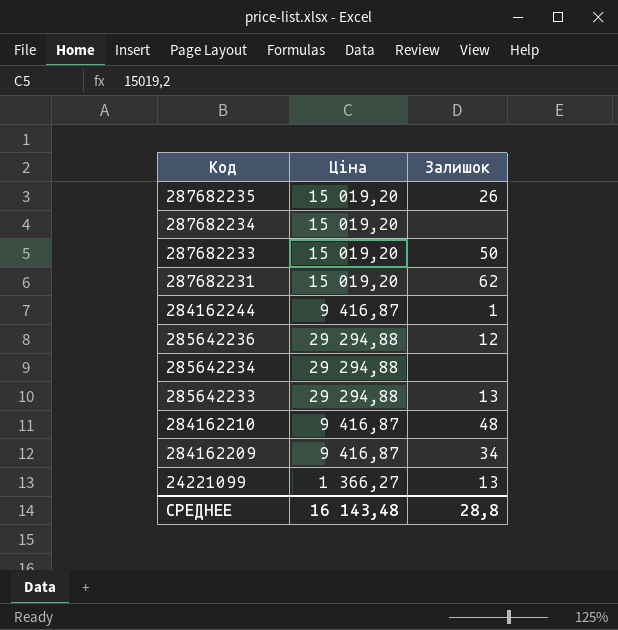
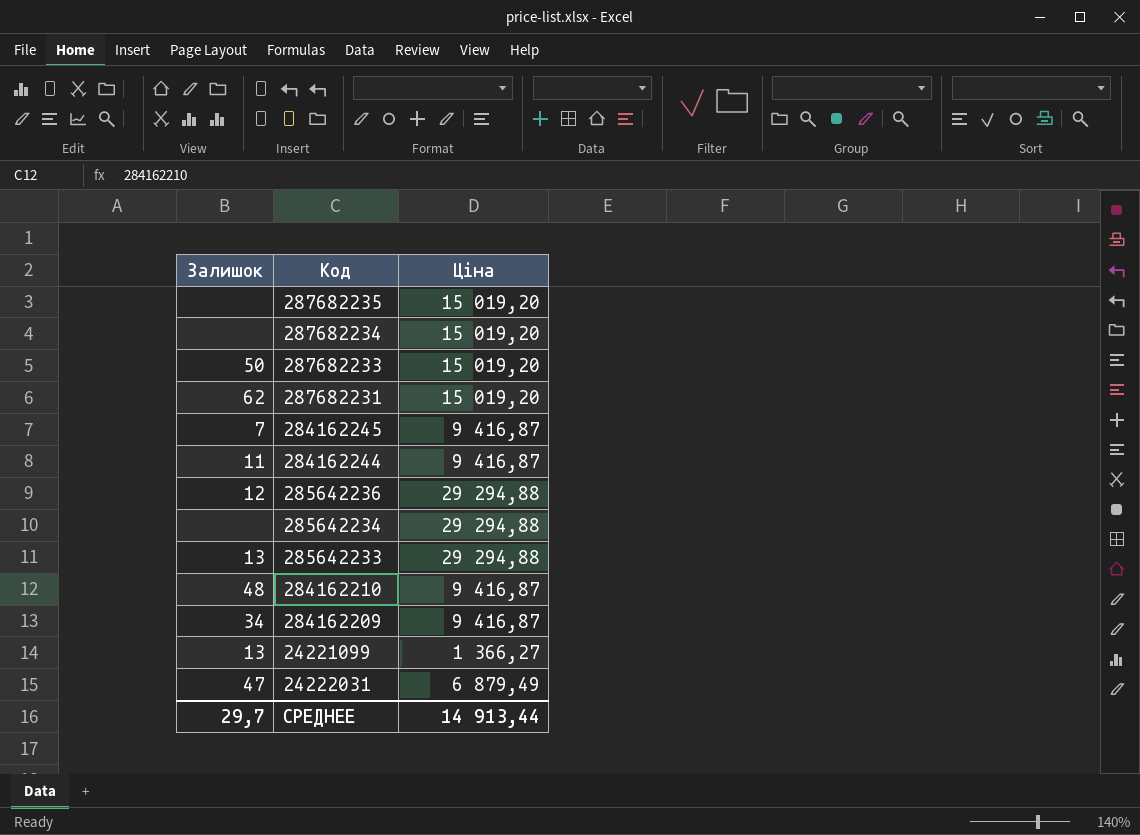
column Залишок | position: 3 -> 1
287682235 | Залишок: 26 -> none
row 284162245: none -> 7 | 9 416,87
284162244 | Залишок: 1 -> 11
row 24222031: none -> 47 | 6 879,49
СРЕДНЕЕ | Залишок: 28,8 -> 29,7
СРЕДНЕЕ | Ціна: 16 143,48 -> 14 913,44

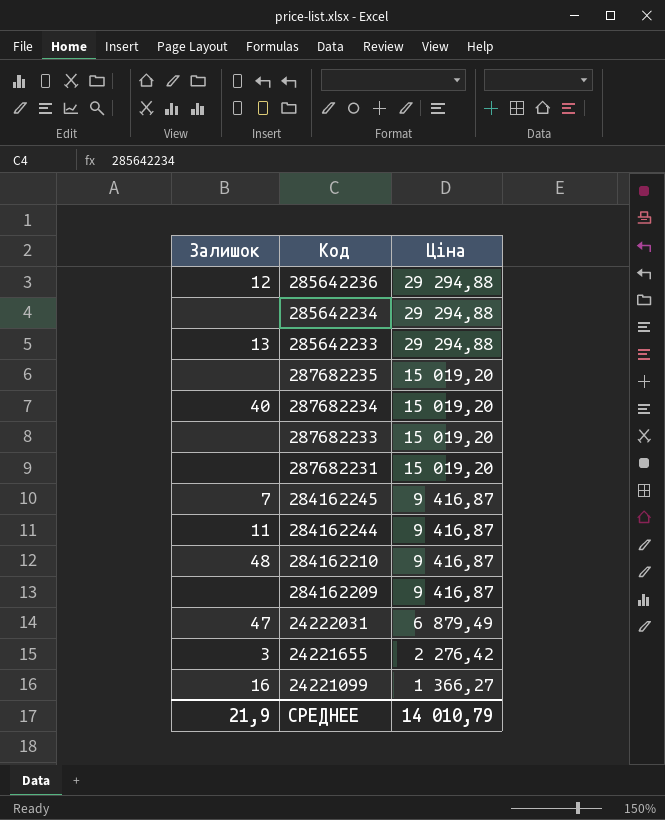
row order: none -> Ціна descending
287682234 | Залишок: none -> 40
287682233 | Залишок: 50 -> none
287682231 | Залишок: 62 -> none
284162209 | Залишок: 34 -> none
row 24221655: none -> 3 | 2 276,42
24221099 | Залишок: 13 -> 16
СРЕДНЕЕ | Залишок: 29,7 -> 21,9
СРЕДНЕЕ | Ціна: 14 913,44 -> 14 010,79

